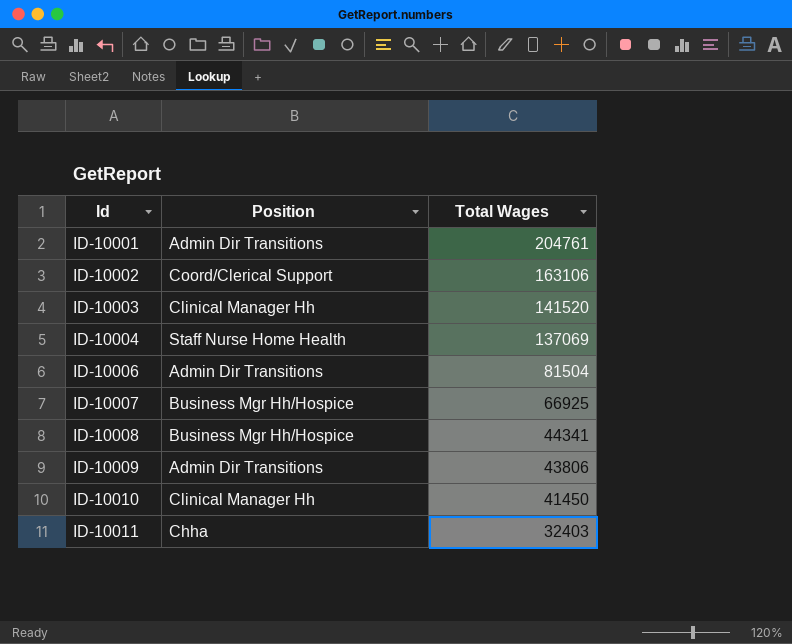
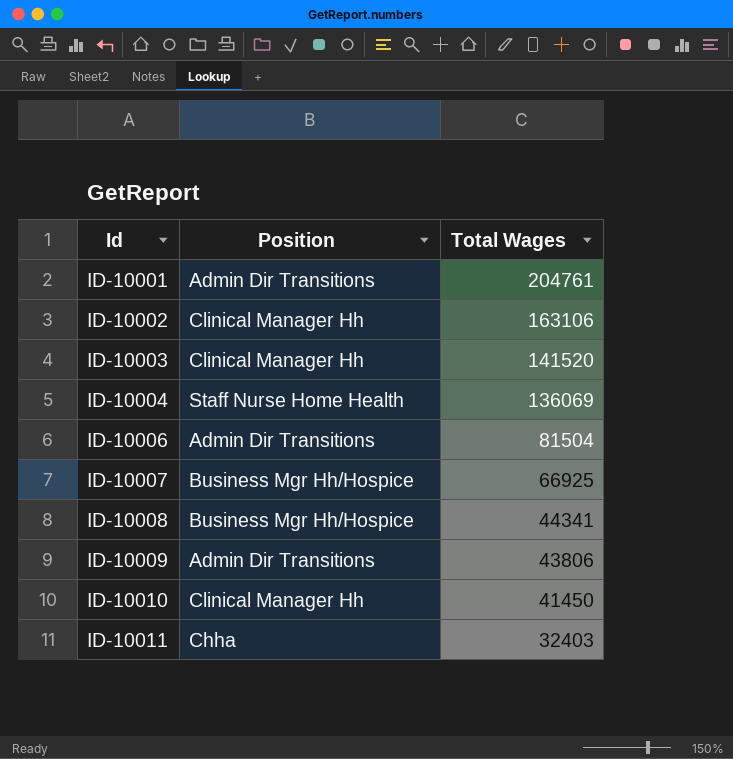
ID-10002 | Position: Coord/Clerical Support -> Clinical Manager Hh
ID-10004 | Total Wages: 137069 -> 136069

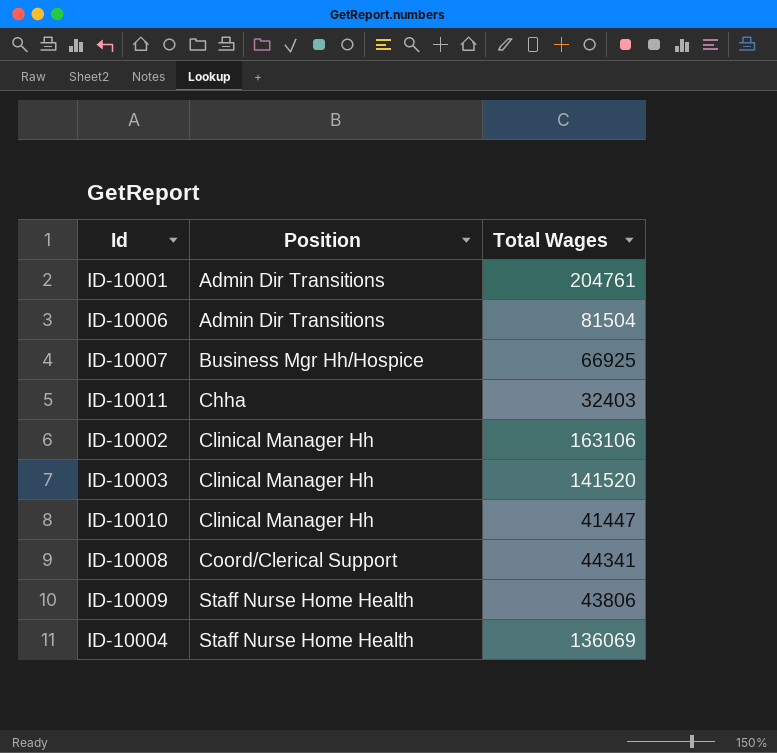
row order: Id ascending -> Position ascending
ID-10010 | Total Wages: 41450 -> 41447
ID-10008 | Position: Business Mgr Hh/Hospice -> Coord/Clerical Support
ID-10009 | Position: Admin Dir Transitions -> Staff Nurse Home Health

